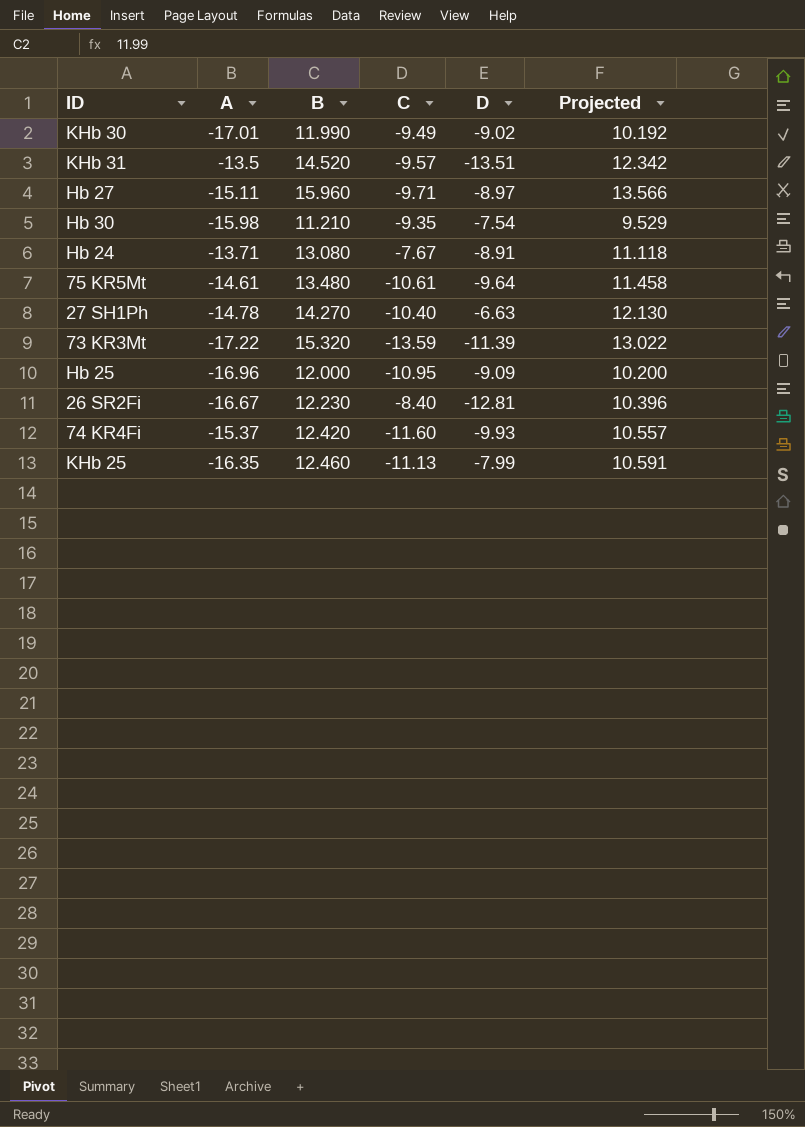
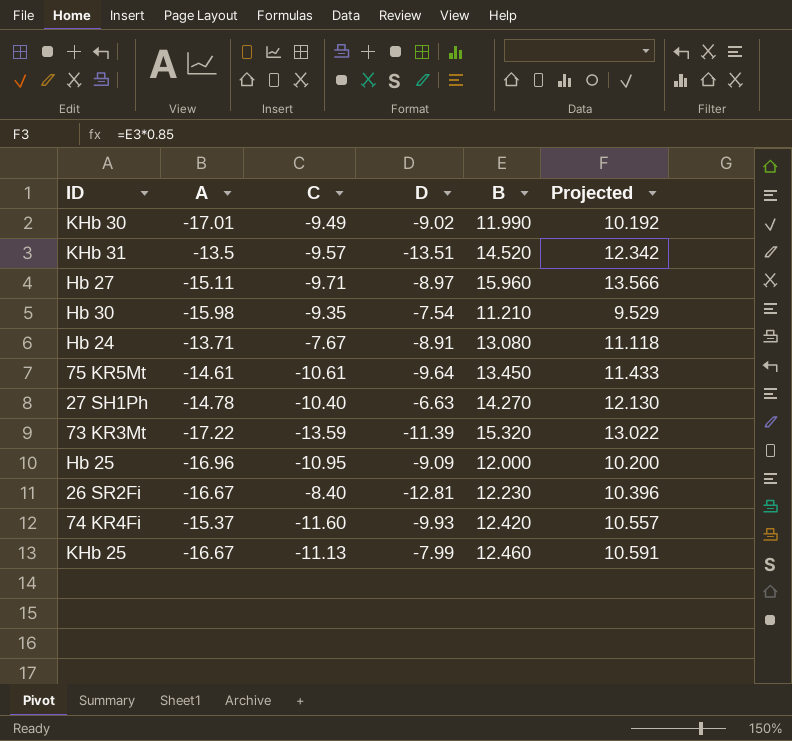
column B | position: 3 -> 5
75 KR5Mt | B: 13.480 -> 13.450
75 KR5Mt | Projected: 11.458 -> 11.433
KHb 25 | A: -16.35 -> -16.67

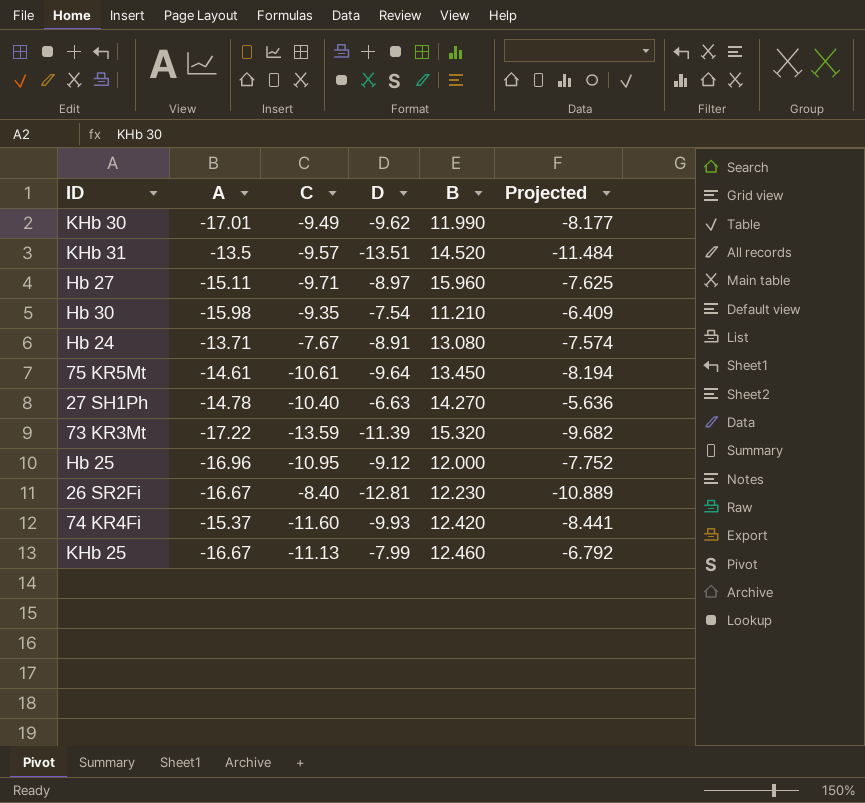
column Projected | formula: [B] * 0.85 -> [D] * 0.85
KHb 30 | D: -9.02 -> -9.62
Hb 25 | D: -9.09 -> -9.12

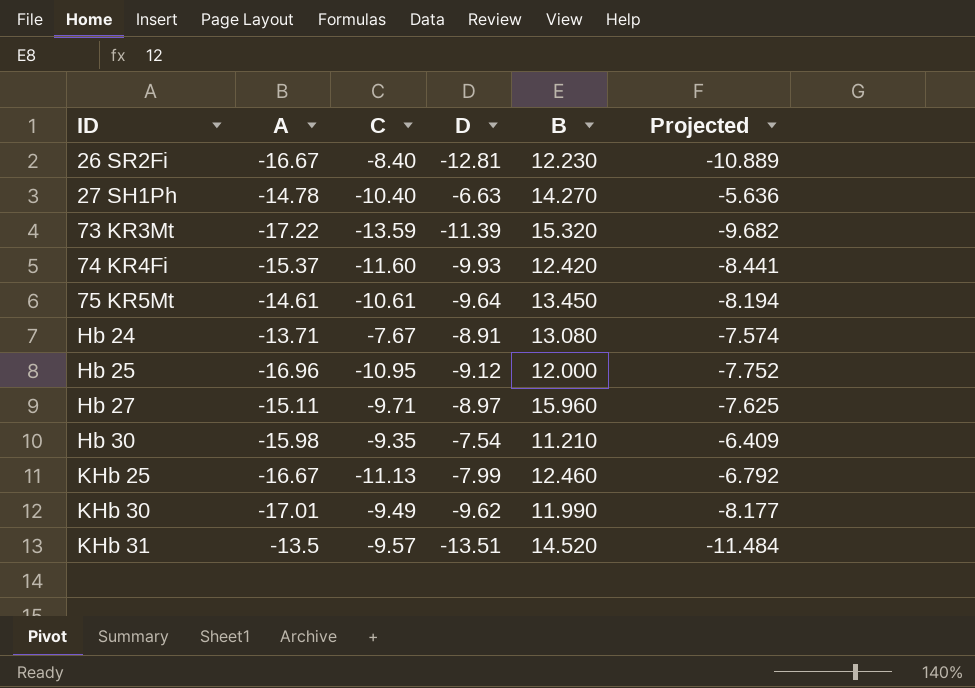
row order: none -> ID ascending

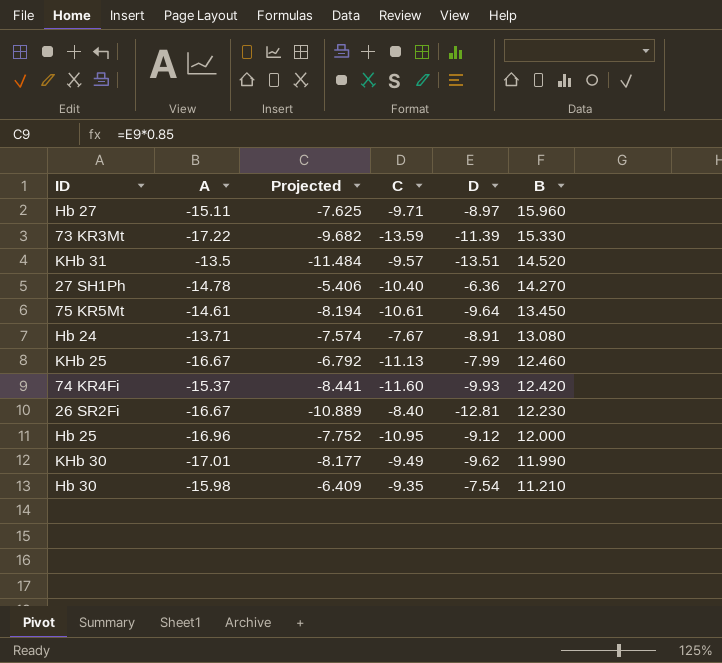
row order: ID ascending -> B descending
column Projected | position: 6 -> 3
73 KR3Mt | B: 15.320 -> 15.330
27 SH1Ph | Projected: -5.636 -> -5.406
27 SH1Ph | D: -6.63 -> -6.36

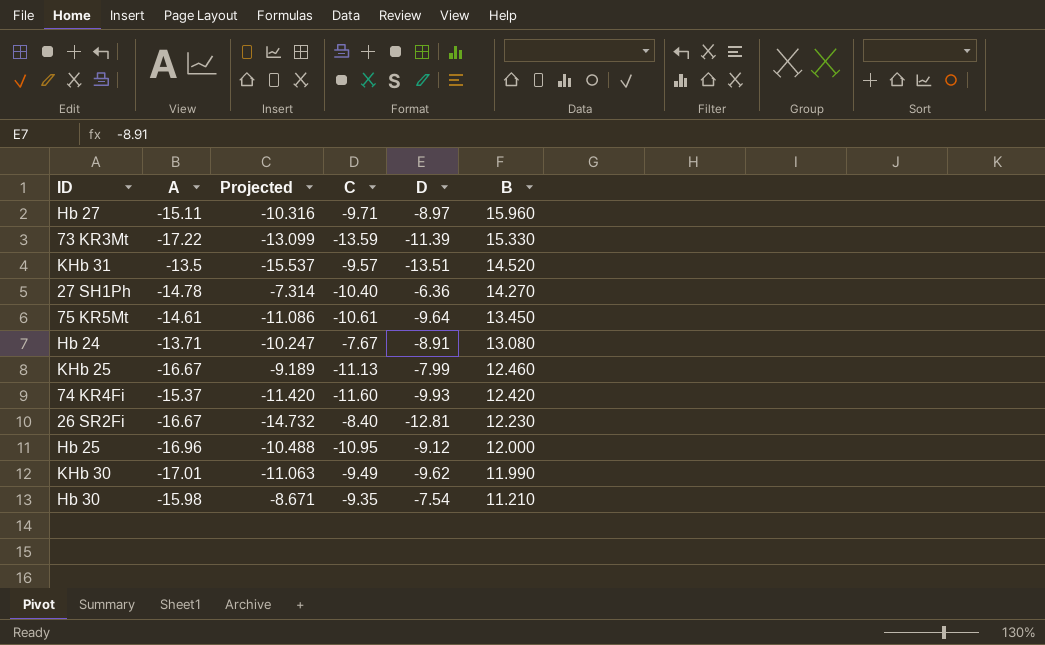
column Projected | formula: [D] * 0.85 -> [D] * 1.15

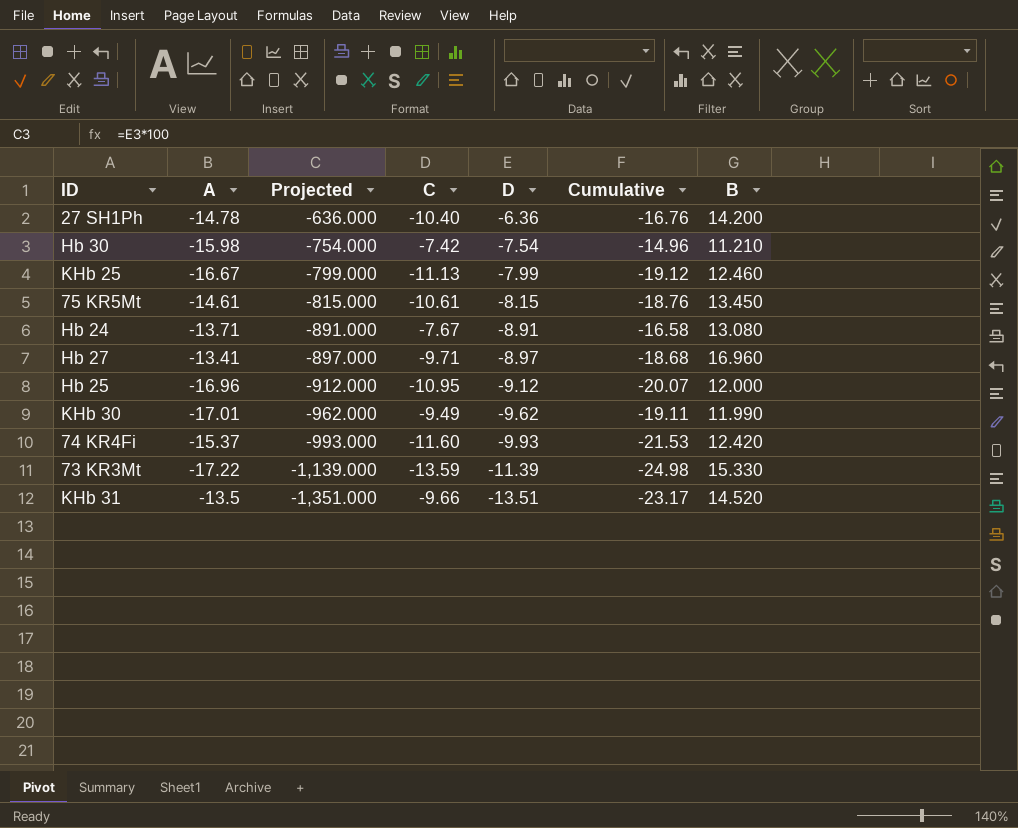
row order: B descending -> Projected descending
column Projected | formula: [D] * 1.15 -> [D] * 100
column Cumulative | formula: none -> [C] + [D]
row 26 SR2Fi: -16.67 | -14.732 | -8.40 | -12.81 | 12.230 -> none
27 SH1Ph | B: 14.270 -> 14.200
Hb 30 | C: -9.35 -> -7.42
75 KR5Mt | D: -9.64 -> -8.15
Hb 27 | A: -15.11 -> -13.41
Hb 27 | B: 15.960 -> 16.960
KHb 31 | C: -9.57 -> -9.66

